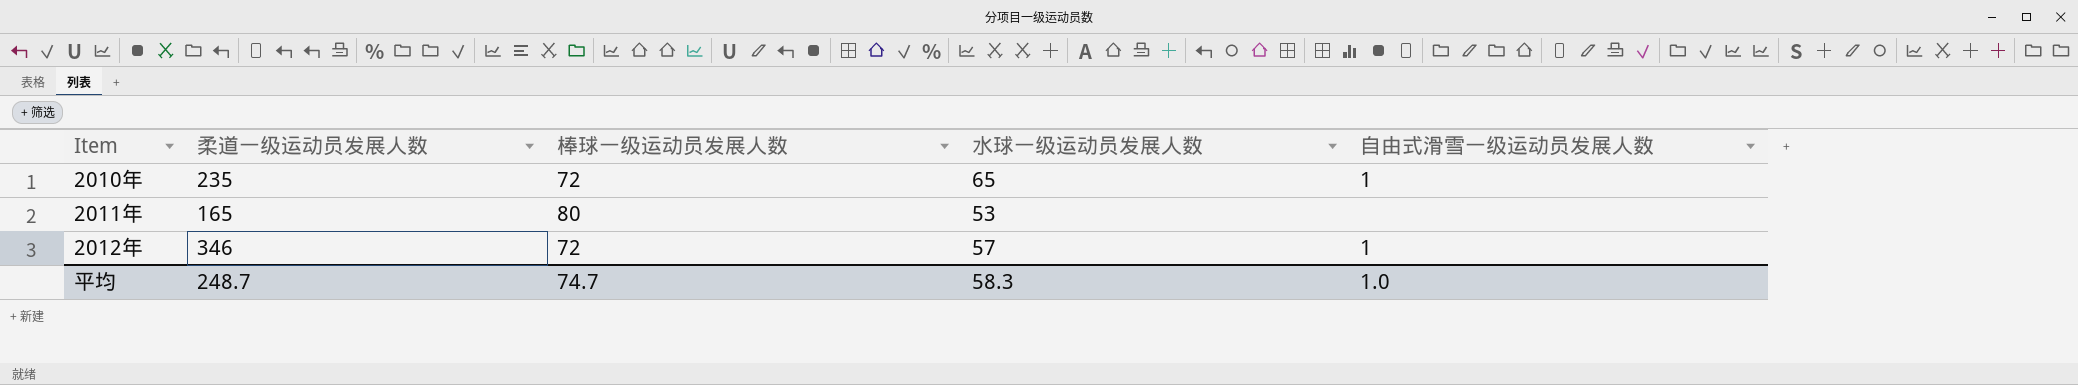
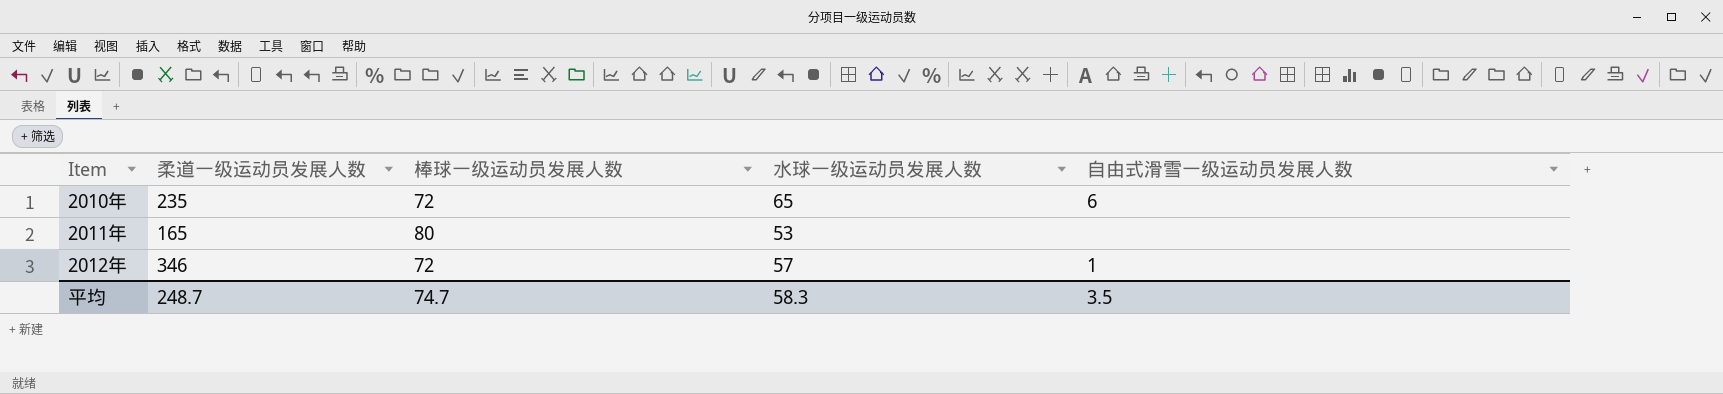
2010年 | 自由式滑雪一级运动员发展人数: 1 -> 6
平均 | 自由式滑雪一级运动员发展人数: 1.0 -> 3.5

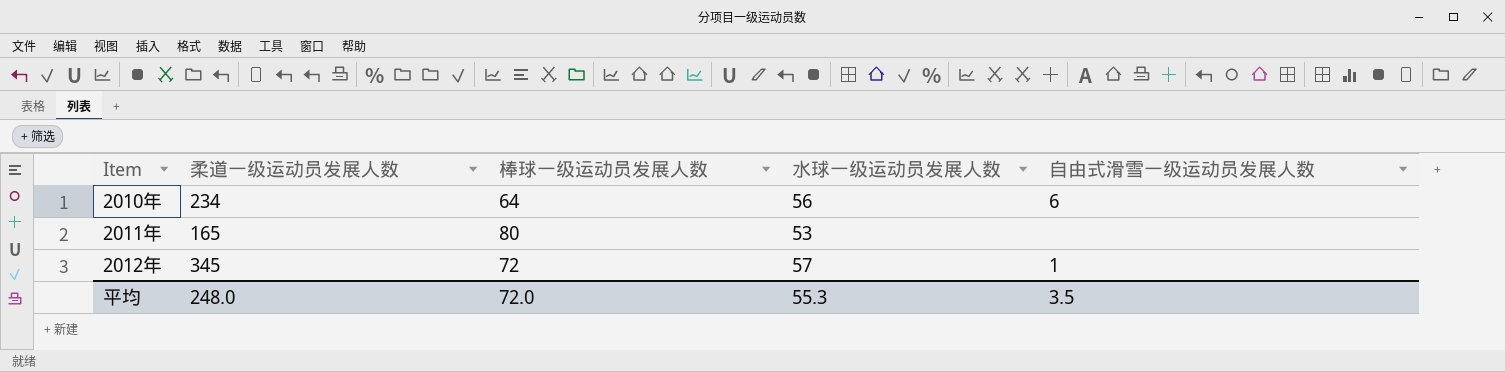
2010年 | 柔道一级运动员发展人数: 235 -> 234
2010年 | 棒球一级运动员发展人数: 72 -> 64
2010年 | 水球一级运动员发展人数: 65 -> 56
2012年 | 柔道一级运动员发展人数: 346 -> 345
平均 | 柔道一级运动员发展人数: 248.7 -> 248.0
平均 | 棒球一级运动员发展人数: 74.7 -> 72.0
平均 | 水球一级运动员发展人数: 58.3 -> 55.3

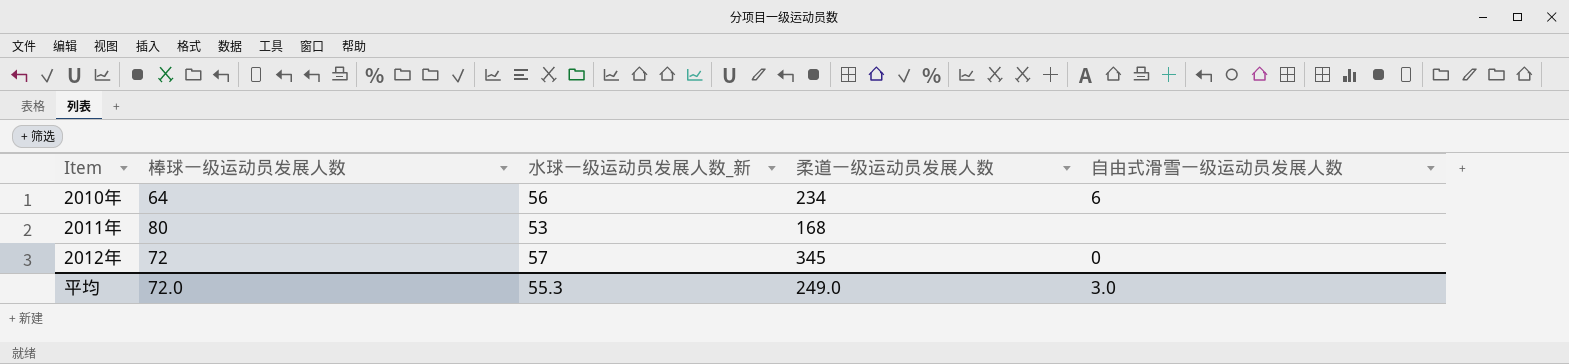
column name: 水球一级运动员发展人数 -> 水球一级运动员发展人数_新
column 柔道一级运动员发展人数 | position: 2 -> 4
2011年 | 柔道一级运动员发展人数: 165 -> 168
2012年 | 自由式滑雪一级运动员发展人数: 1 -> 0
平均 | 柔道一级运动员发展人数: 248.0 -> 249.0
平均 | 自由式滑雪一级运动员发展人数: 3.5 -> 3.0

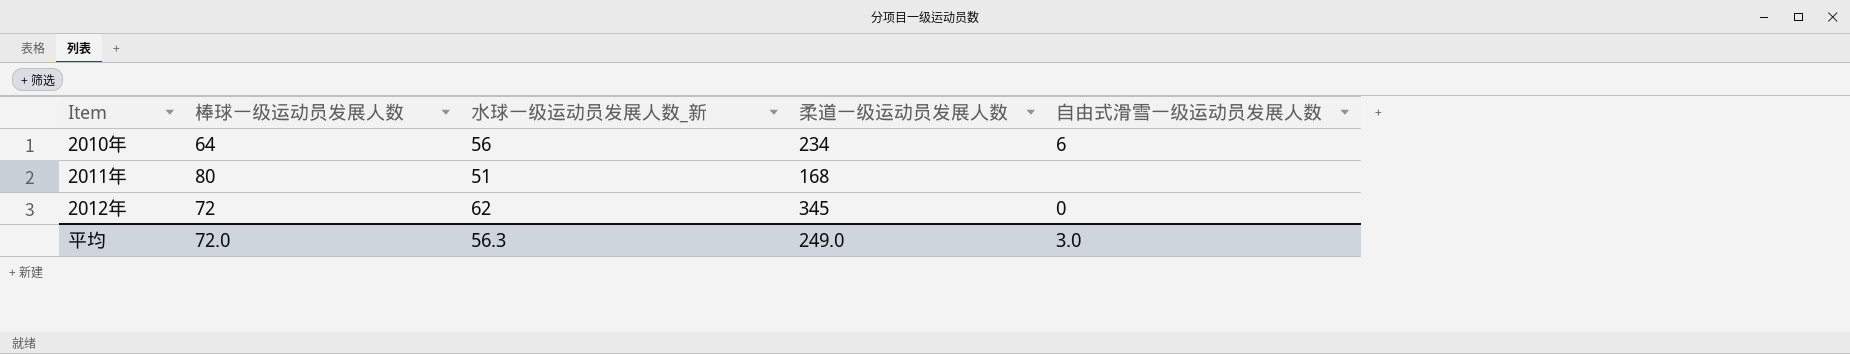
2011年 | 水球一级运动员发展人数_新: 53 -> 51
2012年 | 水球一级运动员发展人数_新: 57 -> 62
平均 | 水球一级运动员发展人数_新: 55.3 -> 56.3

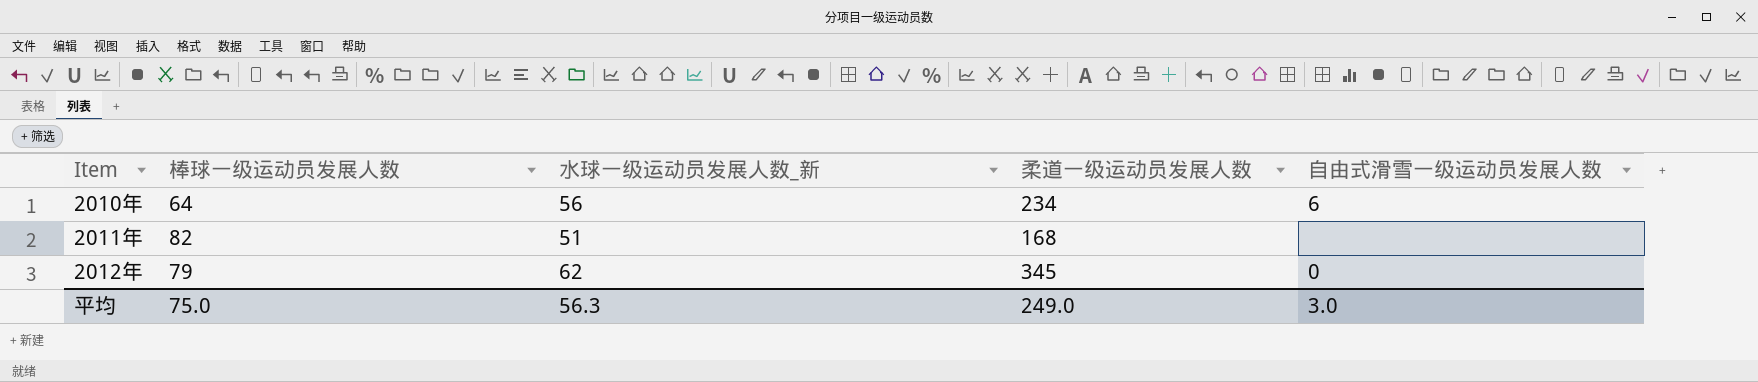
2011年 | 棒球一级运动员发展人数: 80 -> 82
2012年 | 棒球一级运动员发展人数: 72 -> 79
平均 | 棒球一级运动员发展人数: 72.0 -> 75.0

